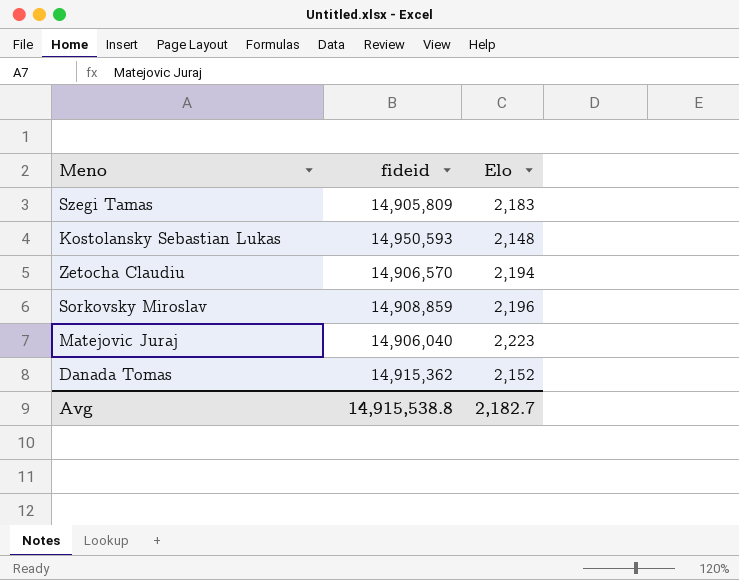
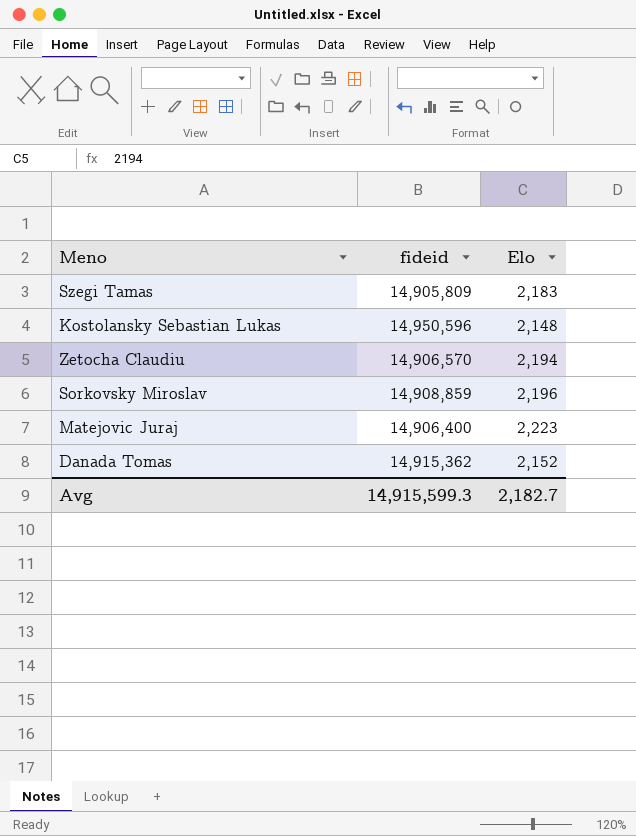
Kostolansky Sebastian Lukas | fideid: 14,950,593 -> 14,950,596
Matejovic Juraj | fideid: 14,906,040 -> 14,906,400
Avg | fideid: 14,915,538.8 -> 14,915,599.3

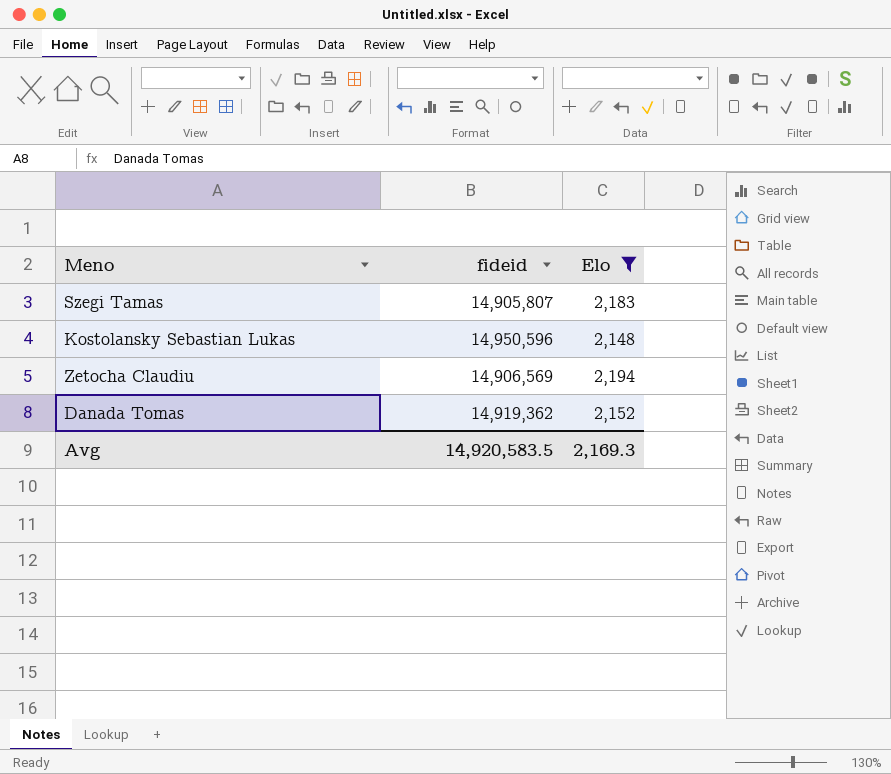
filter: none -> Elo <= 2,194
Szegi Tamas | fideid: 14,905,809 -> 14,905,807
Zetocha Claudiu | fideid: 14,906,570 -> 14,906,569
Danada Tomas | fideid: 14,915,362 -> 14,919,362
Avg | fideid: 14,915,599.3 -> 14,920,583.5
Avg | Elo: 2,182.7 -> 2,169.3

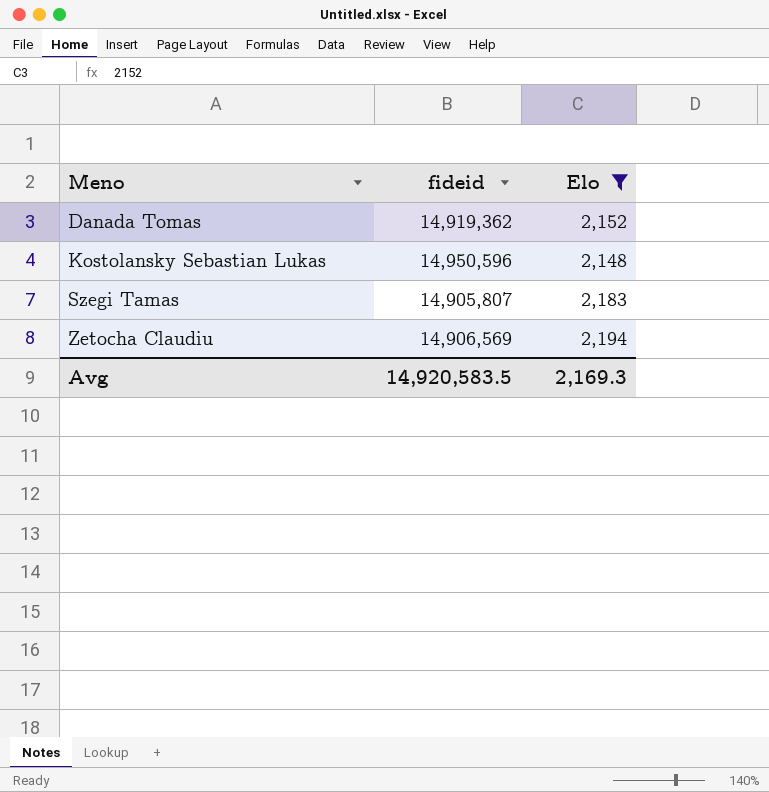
row order: none -> Meno ascending

